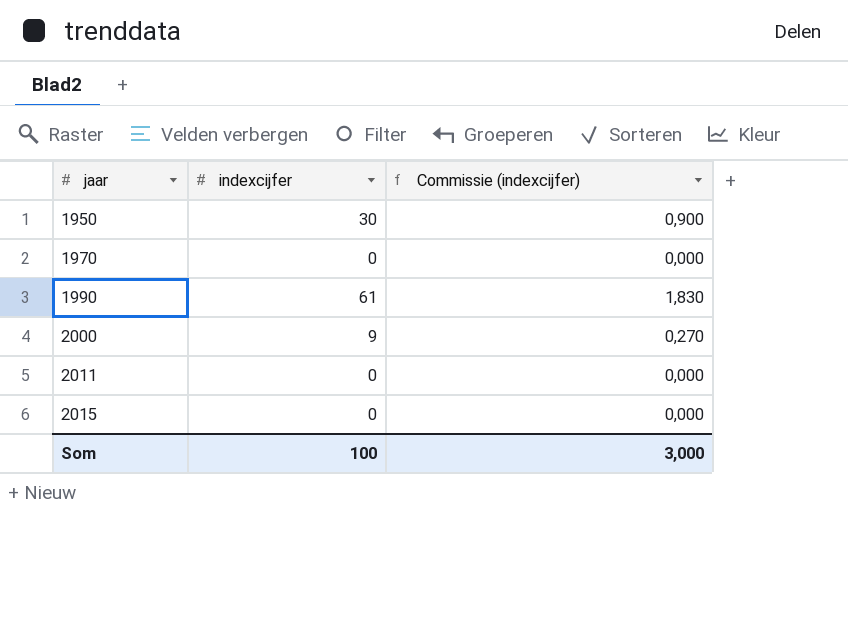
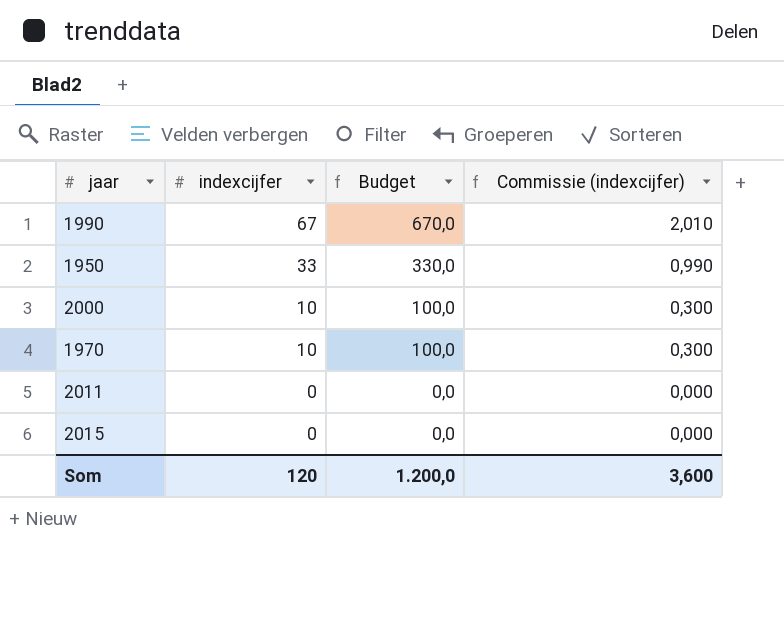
row order: jaar ascending -> indexcijfer descending
column Budget | formula: none -> [indexcijfer] * 10
1990 | indexcijfer: 61 -> 67
1990 | Commissie (indexcijfer): 1,830 -> 2,010
1950 | indexcijfer: 30 -> 33
1950 | Commissie (indexcijfer): 0,900 -> 0,990
2000 | indexcijfer: 9 -> 10
2000 | Commissie (indexcijfer): 0,270 -> 0,300
1970 | indexcijfer: 0 -> 10
1970 | Commissie (indexcijfer): 0,000 -> 0,300
Som | indexcijfer: 100 -> 120
Som | Commissie (indexcijfer): 3,000 -> 3,600

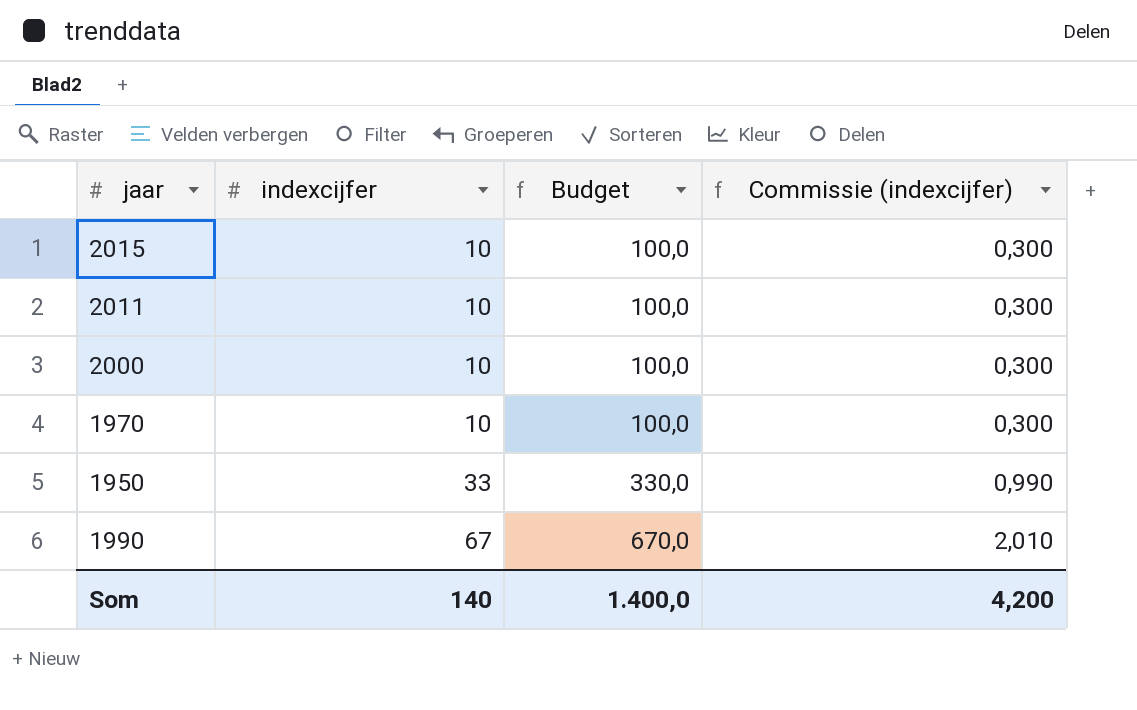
row order: indexcijfer descending -> indexcijfer ascending
2015 | indexcijfer: 0 -> 10
2015 | Budget: 0,0 -> 100,0
2015 | Commissie (indexcijfer): 0,000 -> 0,300
2011 | indexcijfer: 0 -> 10
2011 | Budget: 0,0 -> 100,0
2011 | Commissie (indexcijfer): 0,000 -> 0,300
Som | indexcijfer: 120 -> 140
Som | Budget: 1.200,0 -> 1.400,0
Som | Commissie (indexcijfer): 3,600 -> 4,200

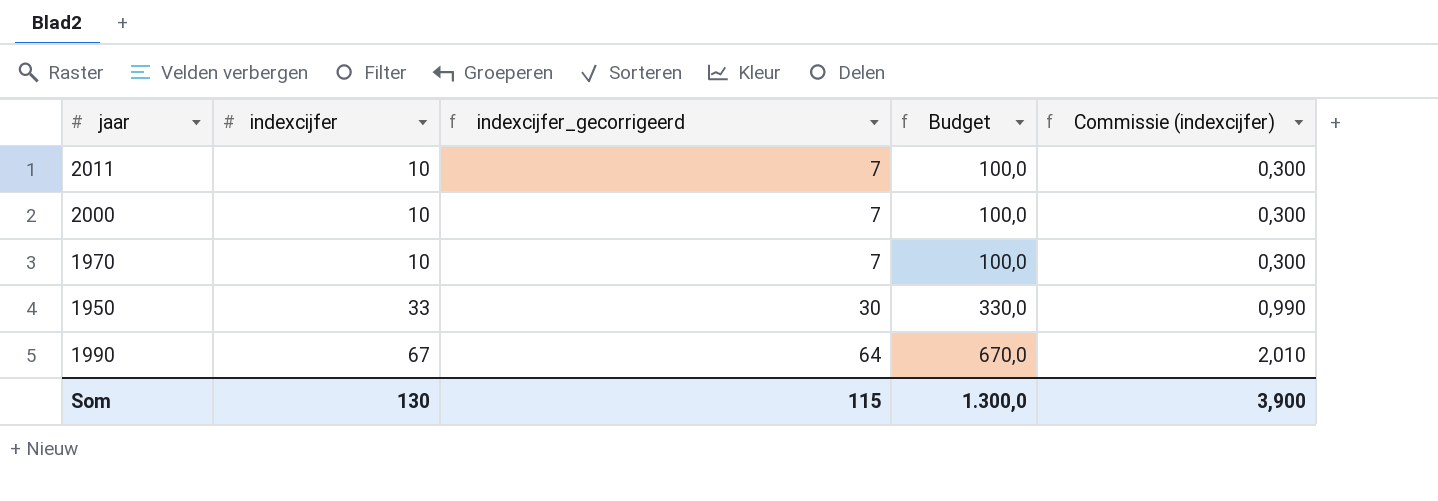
column indexcijfer_gecorrigeerd | formula: none -> [indexcijfer] - 3
row 2015: 10 | 100,0 | 0,300 -> none
Som | indexcijfer: 140 -> 130
Som | Budget: 1.400,0 -> 1.300,0
Som | Commissie (indexcijfer): 4,200 -> 3,900

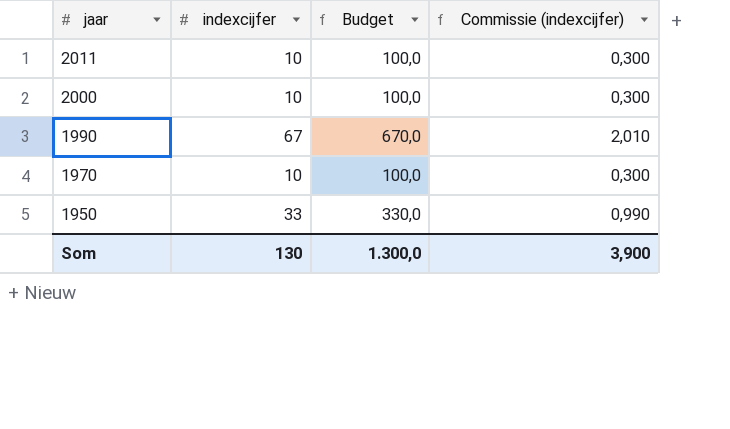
row order: indexcijfer ascending -> jaar descending
column indexcijfer_gecorrigeerd | formula: [indexcijfer] - 3 -> none

